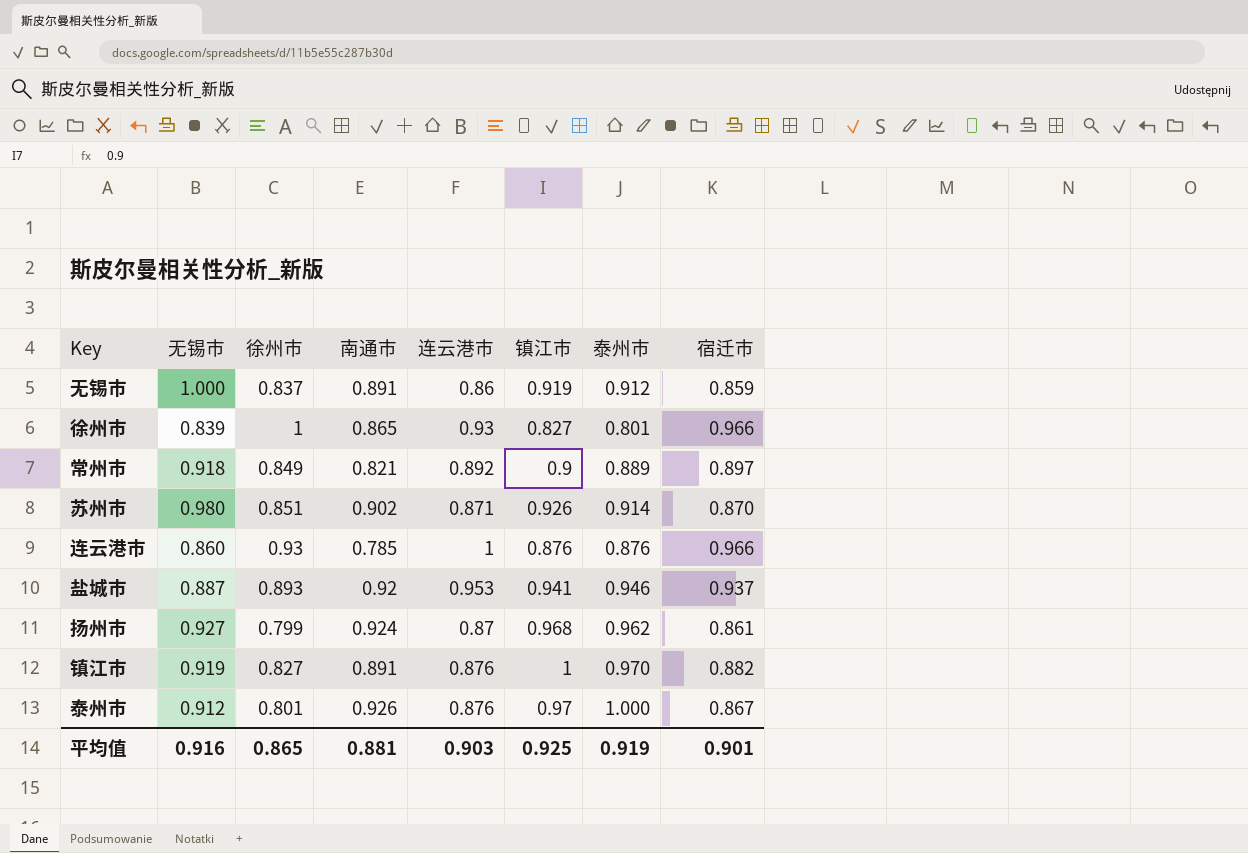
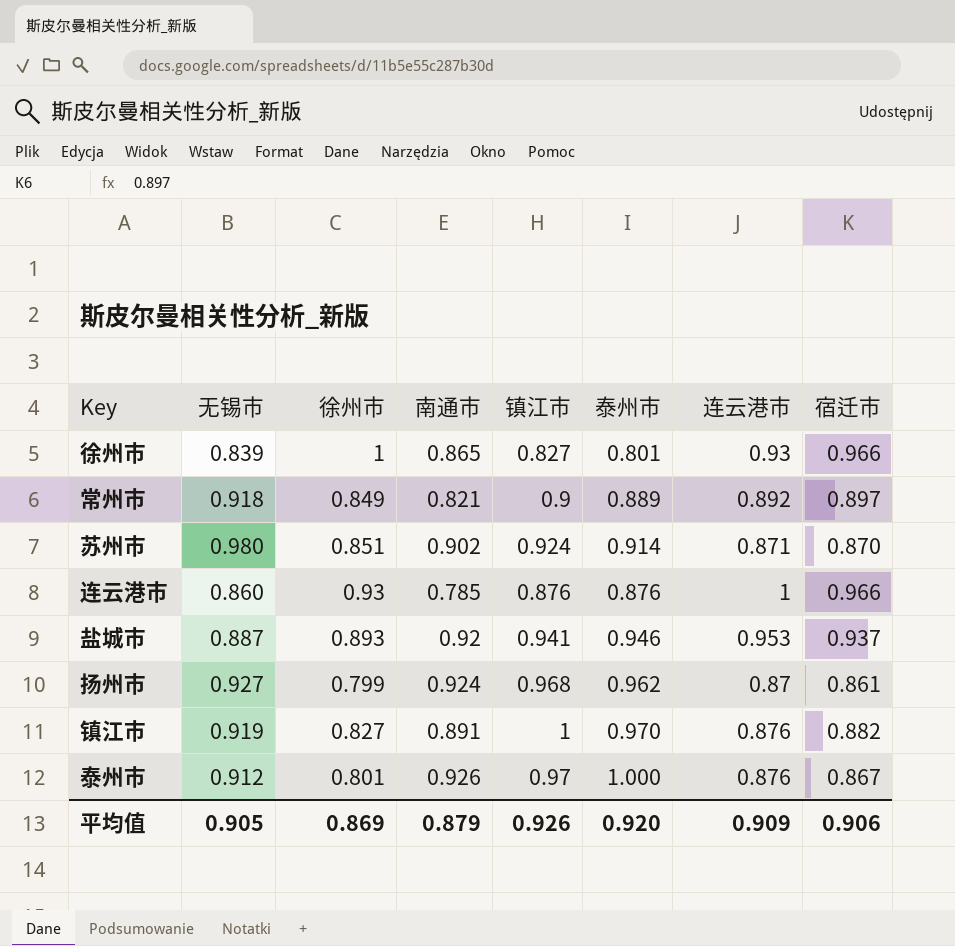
column 连云港市 | position: 5 -> 7
row 无锡市: 1.000 | 0.837 | 0.891 | 0.86 | 0.919 | 0.912 | 0.859 -> none
苏州市 | 镇江市: 0.926 -> 0.924
平均值 | 无锡市: 0.916 -> 0.905
平均值 | 徐州市: 0.865 -> 0.869
平均值 | 南通市: 0.881 -> 0.879
平均值 | 镇江市: 0.925 -> 0.926
平均值 | 泰州市: 0.919 -> 0.920
平均值 | 连云港市: 0.903 -> 0.909
平均值 | 宿迁市: 0.901 -> 0.906

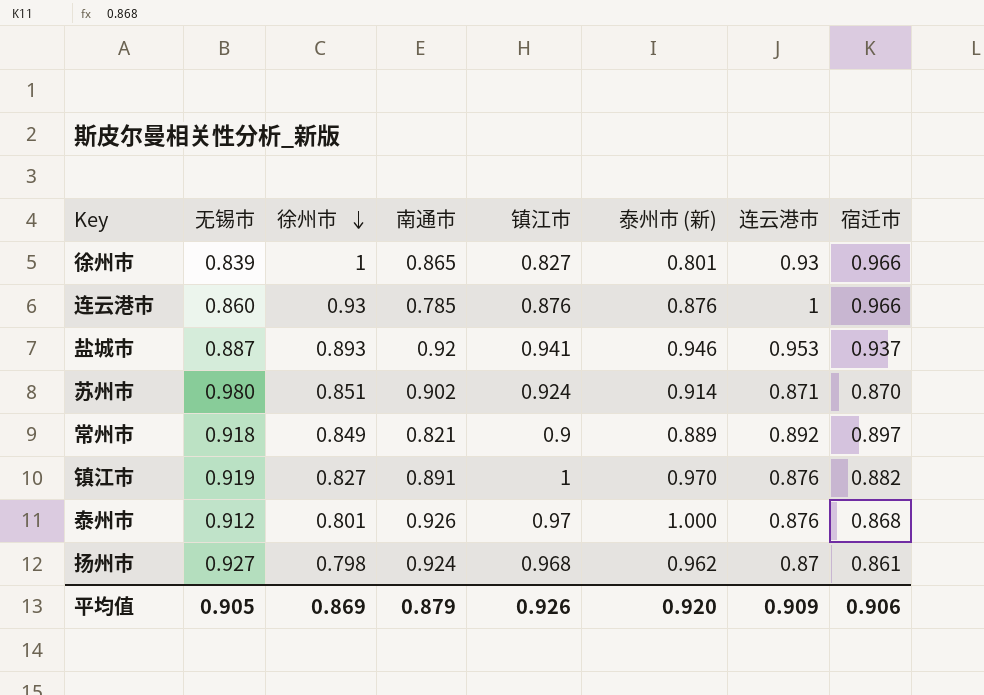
row order: none -> 徐州市 descending
column name: 泰州市 -> 泰州市 (新)
泰州市 | 宿迁市: 0.867 -> 0.868
扬州市 | 徐州市: 0.799 -> 0.798

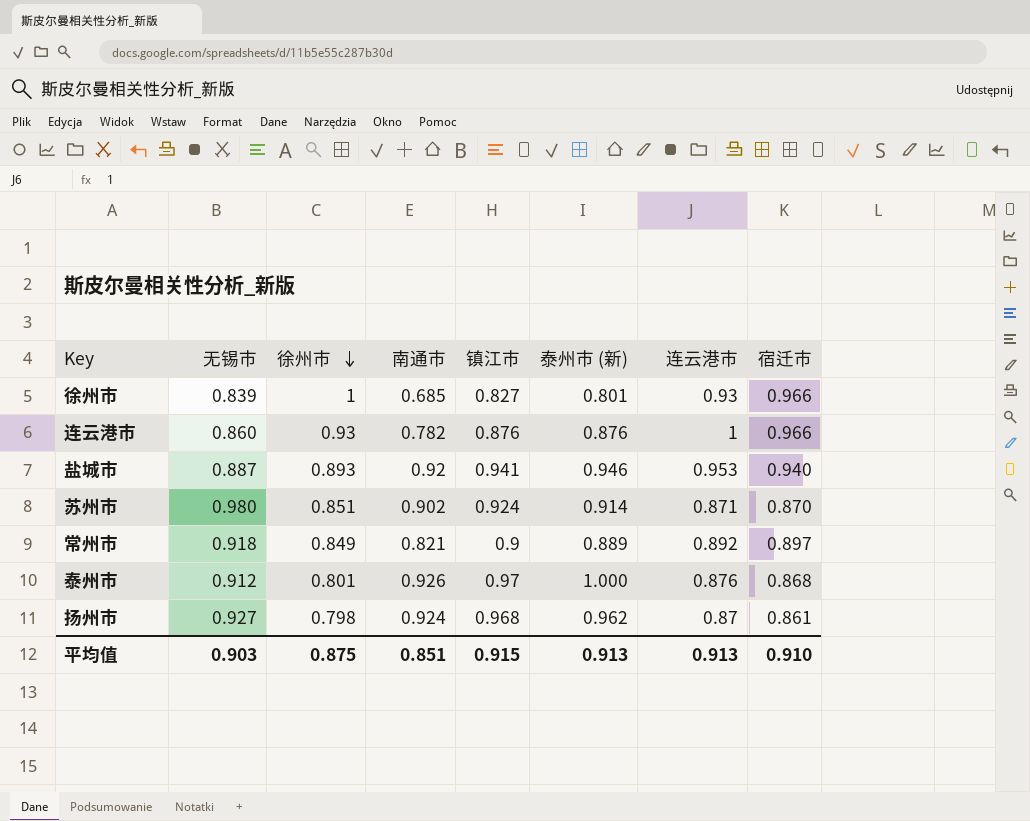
row 镇江市: 0.919 | 0.827 | 0.891 | 1 | 0.970 | 0.876 | 0.882 -> none
徐州市 | 南通市: 0.865 -> 0.685
连云港市 | 南通市: 0.785 -> 0.782
盐城市 | 宿迁市: 0.937 -> 0.940
平均值 | 无锡市: 0.905 -> 0.903
平均值 | 徐州市: 0.869 -> 0.875
平均值 | 南通市: 0.879 -> 0.851
平均值 | 镇江市: 0.926 -> 0.915
平均值 | 泰州市 (新): 0.920 -> 0.913
平均值 | 连云港市: 0.909 -> 0.913
平均值 | 宿迁市: 0.906 -> 0.910

